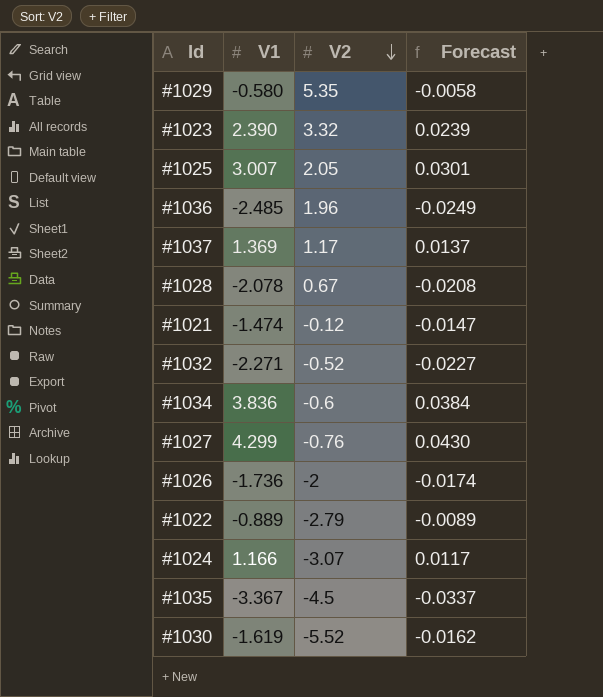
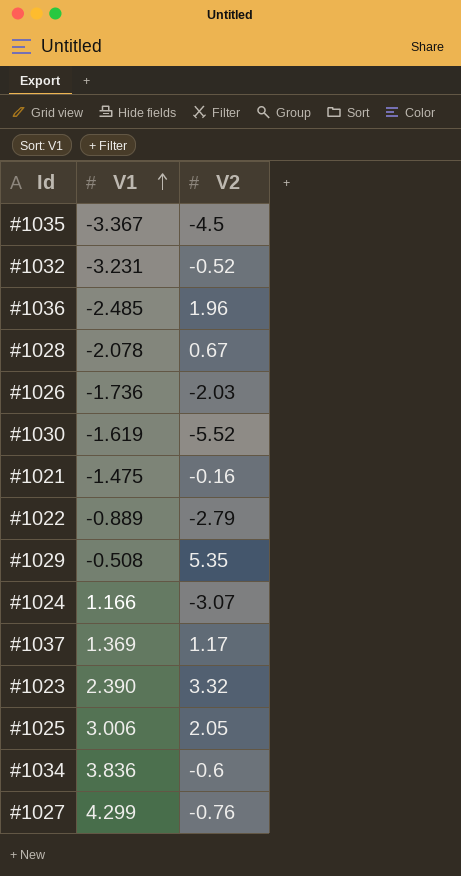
row order: V2 descending -> V1 ascending
column Forecast | formula: [V1] * 0.01 -> none
#1032 | V1: -2.271 -> -3.231
#1026 | V2: -2 -> -2.03
#1021 | V1: -1.474 -> -1.475
#1021 | V2: -0.12 -> -0.16
#1029 | V1: -0.580 -> -0.508
#1025 | V1: 3.007 -> 3.006

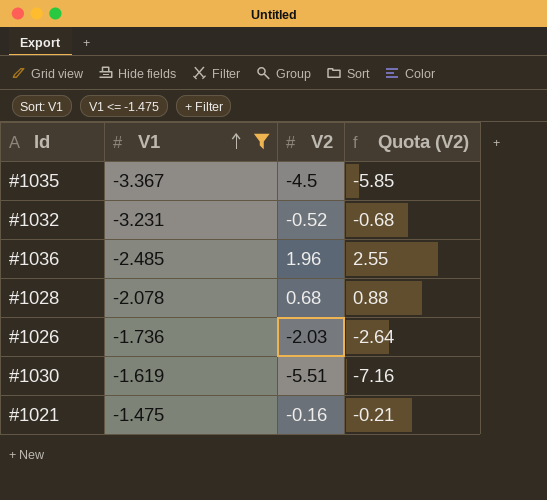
filter: none -> V1 <= -1.475
column Quota (V2) | formula: none -> [V2] * 1.3
#1028 | V2: 0.67 -> 0.68
#1030 | V2: -5.52 -> -5.51

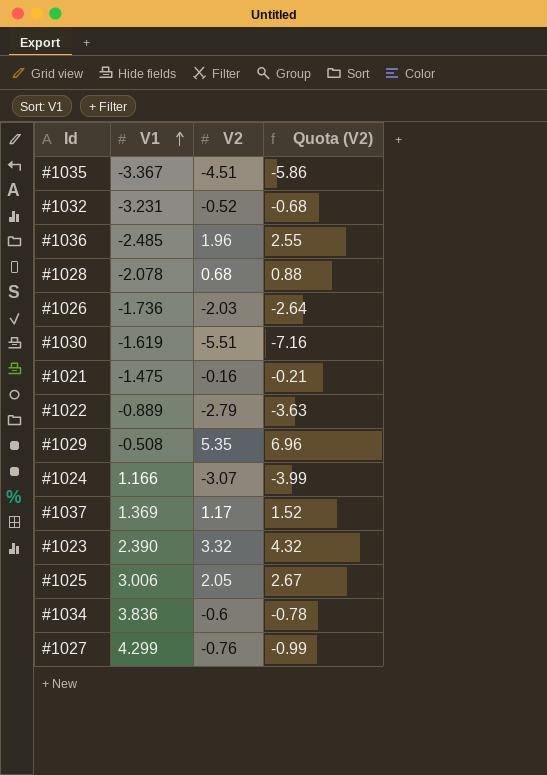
filter: V1 <= -1.475 -> none
#1035 | V2: -4.5 -> -4.51
#1035 | Quota (V2): -5.85 -> -5.86

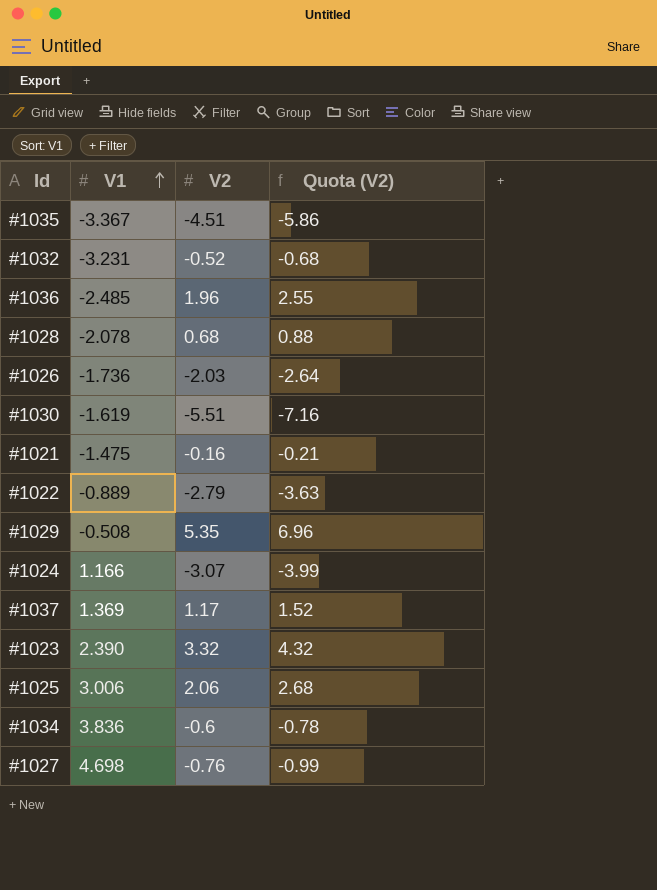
#1025 | V2: 2.05 -> 2.06
#1025 | Quota (V2): 2.67 -> 2.68
#1027 | V1: 4.299 -> 4.698

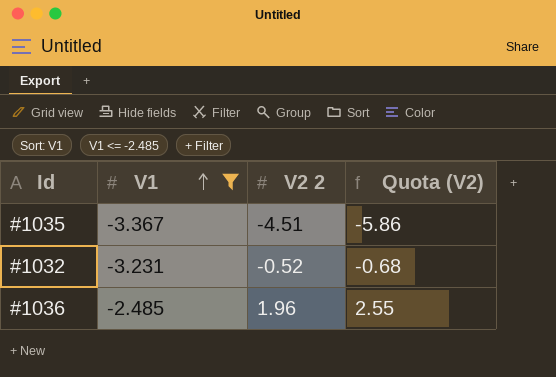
filter: none -> V1 <= -2.485
column name: V2 -> V2 2

